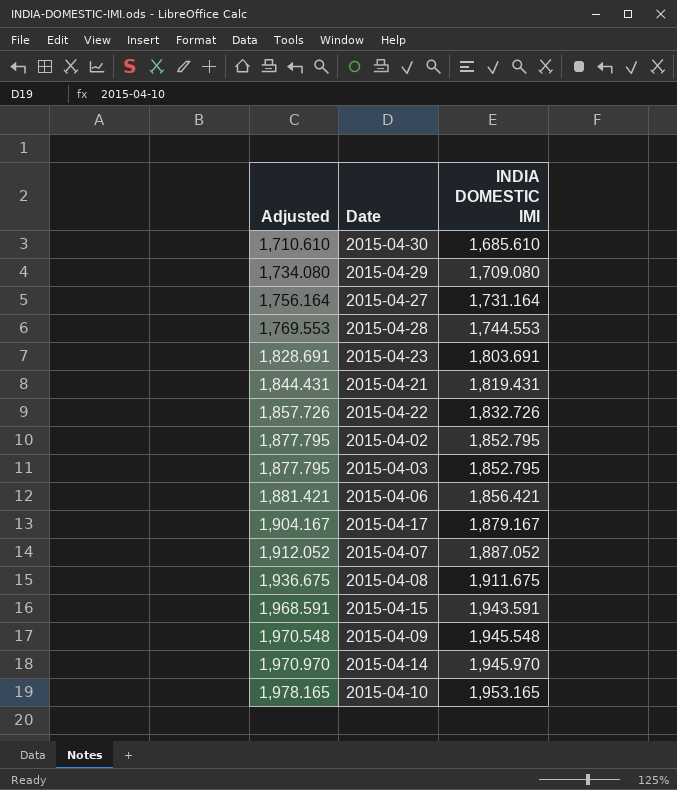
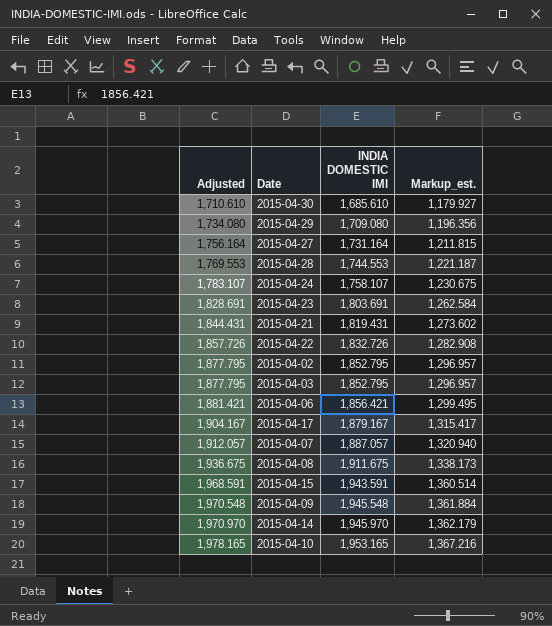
column Markup_est. | formula: none -> [INDIA DOMESTIC IMI] * 0.7
row 2015-04-24: none -> 1,783.107 | 1,758.107 | 1,230.675
2015-04-07 | Adjusted: 1,912.052 -> 1,912.057
2015-04-07 | INDIA DOMESTIC IMI: 1,887.052 -> 1,887.057

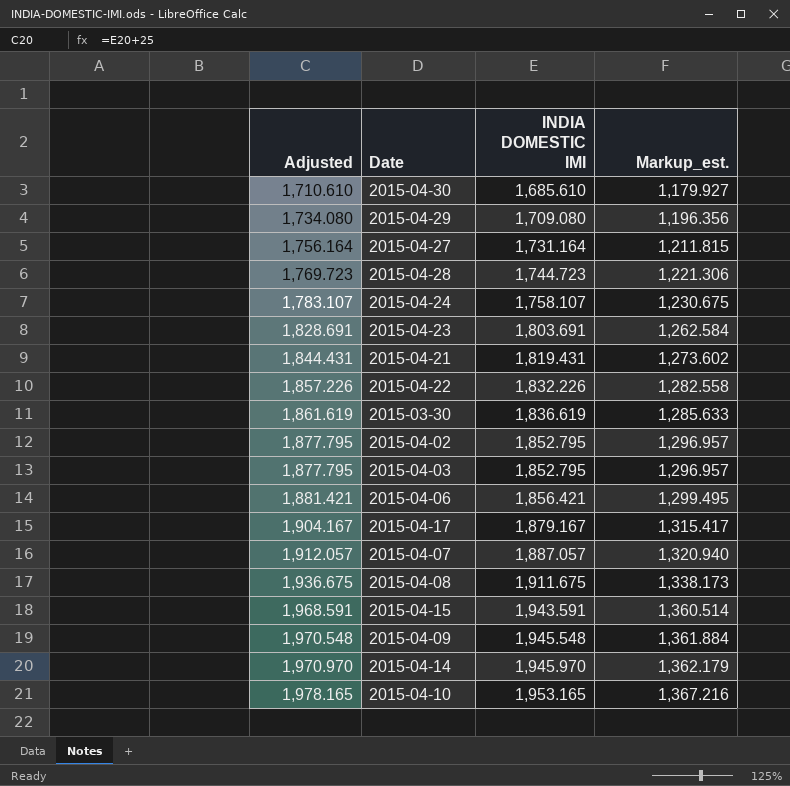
2015-04-28 | Adjusted: 1,769.553 -> 1,769.723
2015-04-28 | INDIA DOMESTIC IMI: 1,744.553 -> 1,744.723
2015-04-28 | Markup_est.: 1,221.187 -> 1,221.306
2015-04-22 | Adjusted: 1,857.726 -> 1,857.226
2015-04-22 | INDIA DOMESTIC IMI: 1,832.726 -> 1,832.226
2015-04-22 | Markup_est.: 1,282.908 -> 1,282.558
row 2015-03-30: none -> 1,861.619 | 1,836.619 | 1,285.633

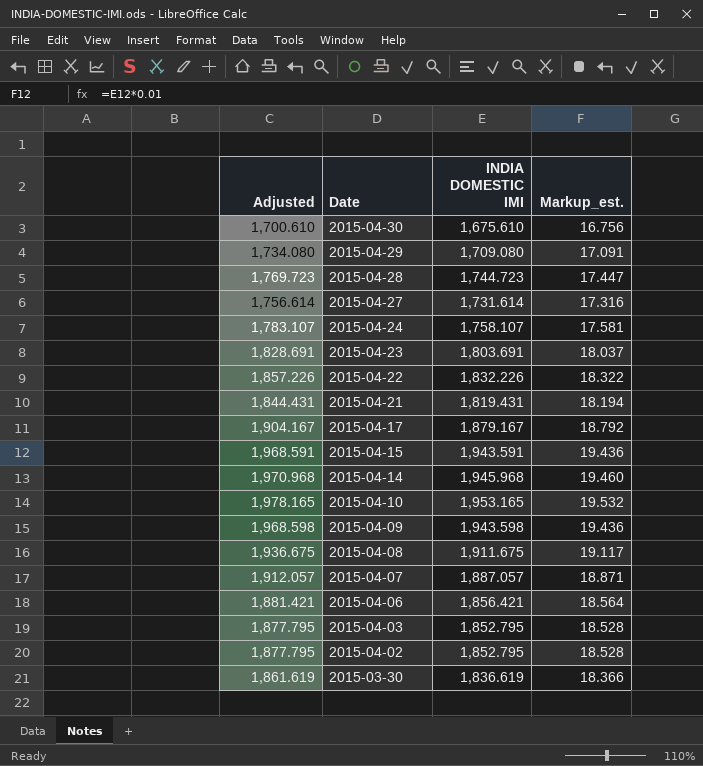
row order: Adjusted ascending -> Date descending
column Markup_est. | formula: [INDIA DOMESTIC IMI] * 0.7 -> [INDIA DOMESTIC IMI] * 0.01
2015-04-30 | Adjusted: 1,710.610 -> 1,700.610
2015-04-30 | INDIA DOMESTIC IMI: 1,685.610 -> 1,675.610
2015-04-27 | Adjusted: 1,756.164 -> 1,756.614
2015-04-27 | INDIA DOMESTIC IMI: 1,731.164 -> 1,731.614
2015-04-14 | Adjusted: 1,970.970 -> 1,970.968
2015-04-14 | INDIA DOMESTIC IMI: 1,945.970 -> 1,945.968
2015-04-09 | Adjusted: 1,970.548 -> 1,968.598
2015-04-09 | INDIA DOMESTIC IMI: 1,945.548 -> 1,943.598

